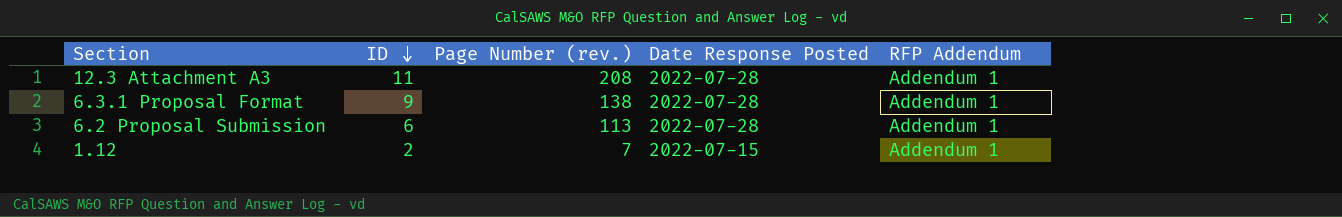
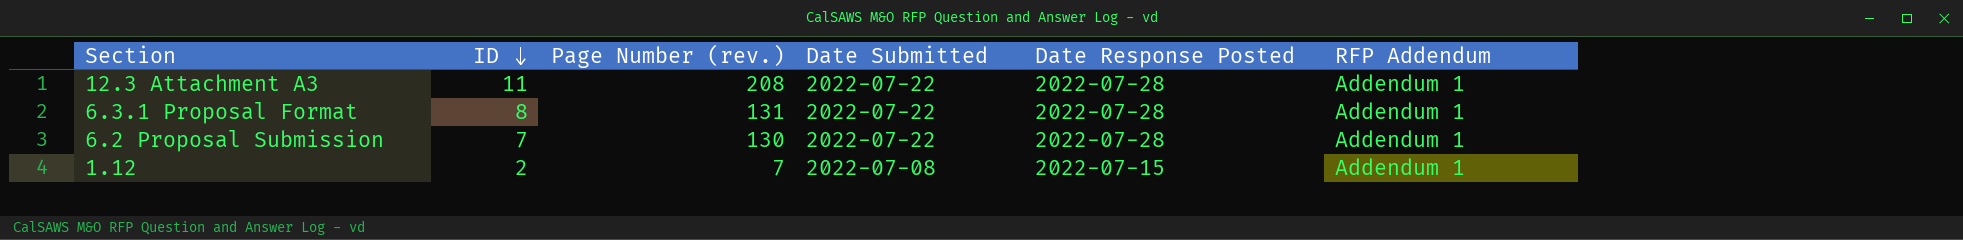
column Date Submitted | position: none -> 4
6.3.1 Proposal Format | ID: 9 -> 8
6.3.1 Proposal Format | Page Number (rev.): 138 -> 131
6.2 Proposal Submission | ID: 6 -> 7
6.2 Proposal Submission | Page Number (rev.): 113 -> 130

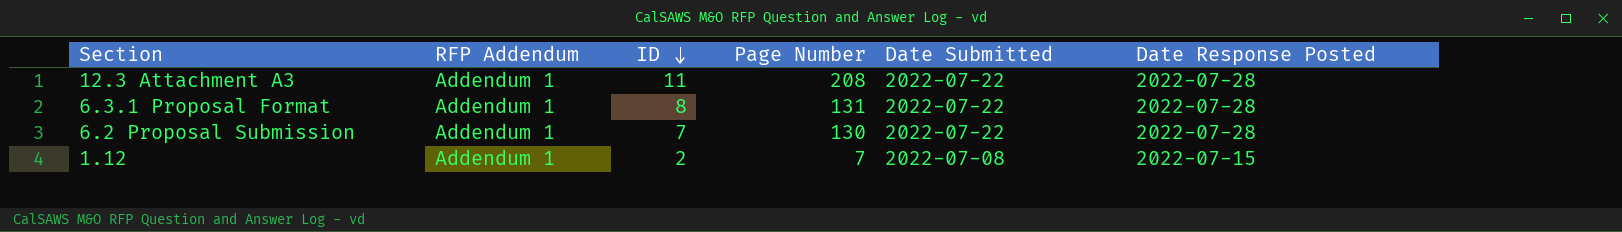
column RFP Addendum | position: 6 -> 2
column name: Page Number (rev.) -> Page Number

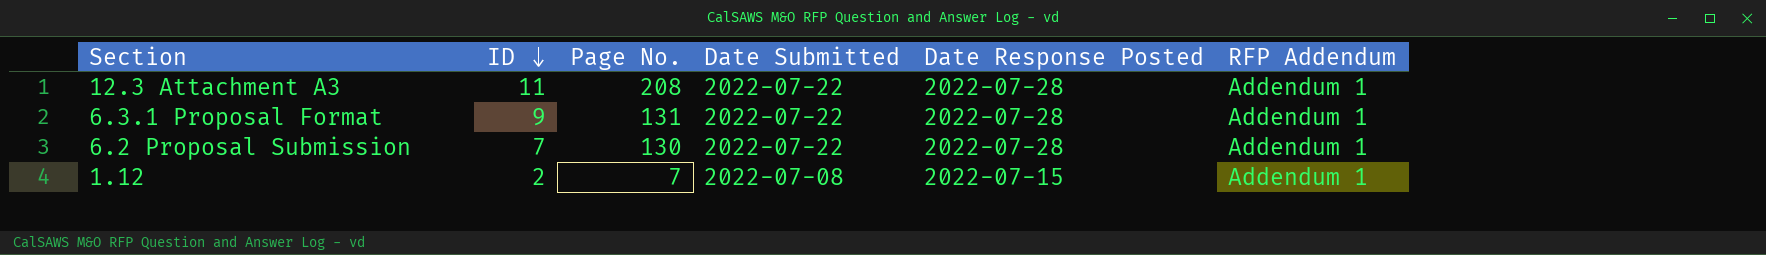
column name: Page Number -> Page No.
column RFP Addendum | position: 2 -> 6
6.3.1 Proposal Format | ID: 8 -> 9

